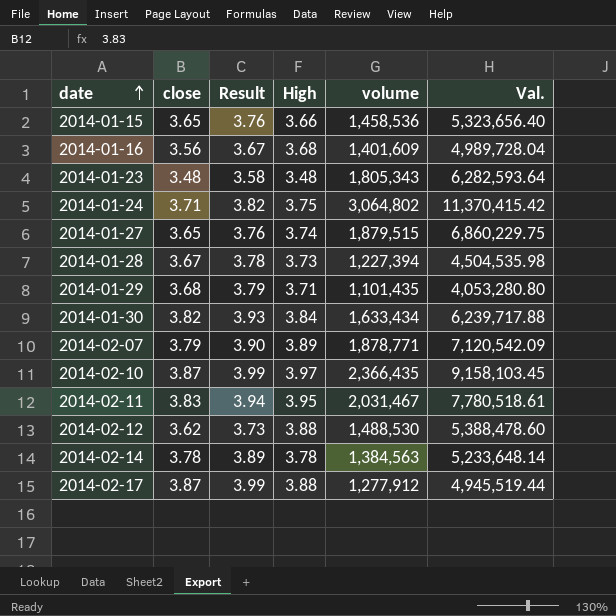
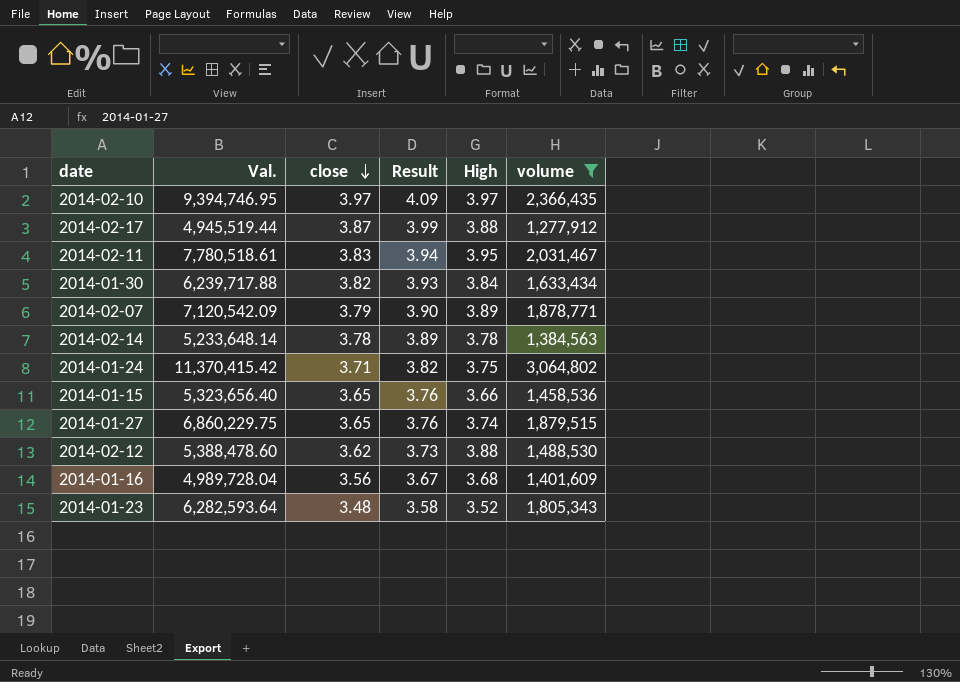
filter: none -> volume >= 1,277,912
row order: date ascending -> close descending
column Val. | position: 6 -> 2
2014-02-10 | Val.: 9,158,103.45 -> 9,394,746.95
2014-02-10 | close: 3.87 -> 3.97
2014-02-10 | Result: 3.99 -> 4.09
2014-01-23 | High: 3.48 -> 3.52

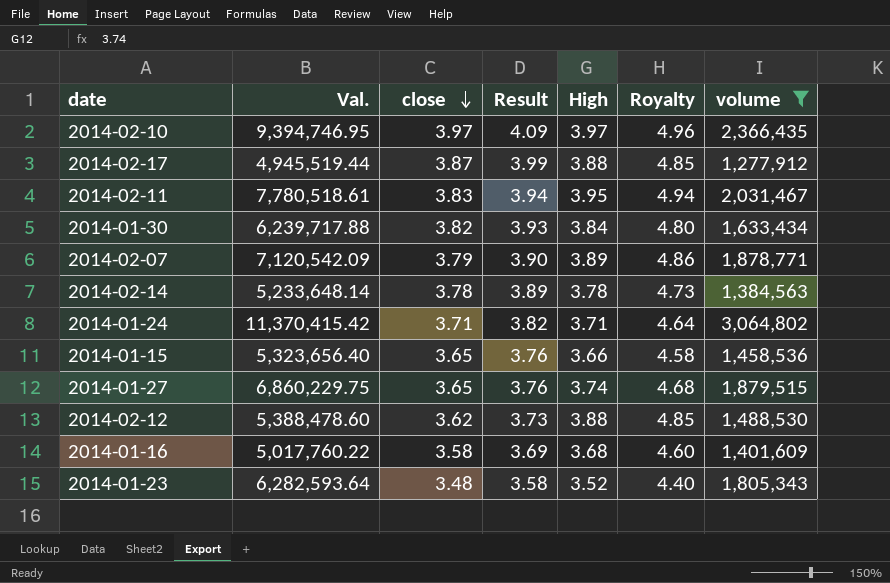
column Royalty | formula: none -> [High] * 1.25
2014-01-24 | High: 3.75 -> 3.71
2014-01-16 | Val.: 4,989,728.04 -> 5,017,760.22
2014-01-16 | close: 3.56 -> 3.58
2014-01-16 | Result: 3.67 -> 3.69

